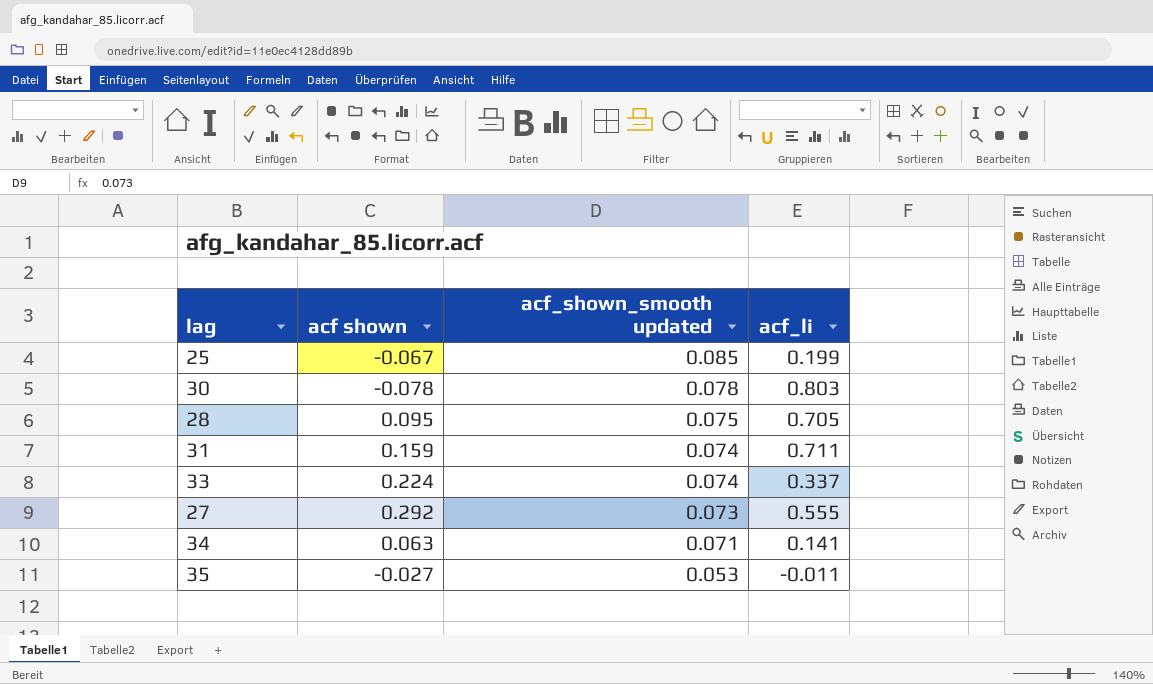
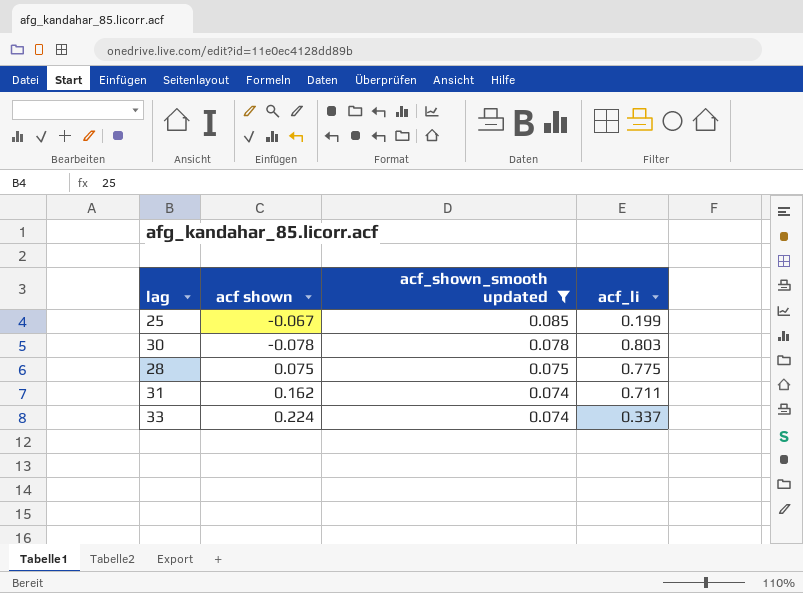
filter: none -> acf_shown_smooth updated >= 0.074
28 | acf shown: 0.095 -> 0.075
28 | acf_li: 0.705 -> 0.775
31 | acf shown: 0.159 -> 0.162

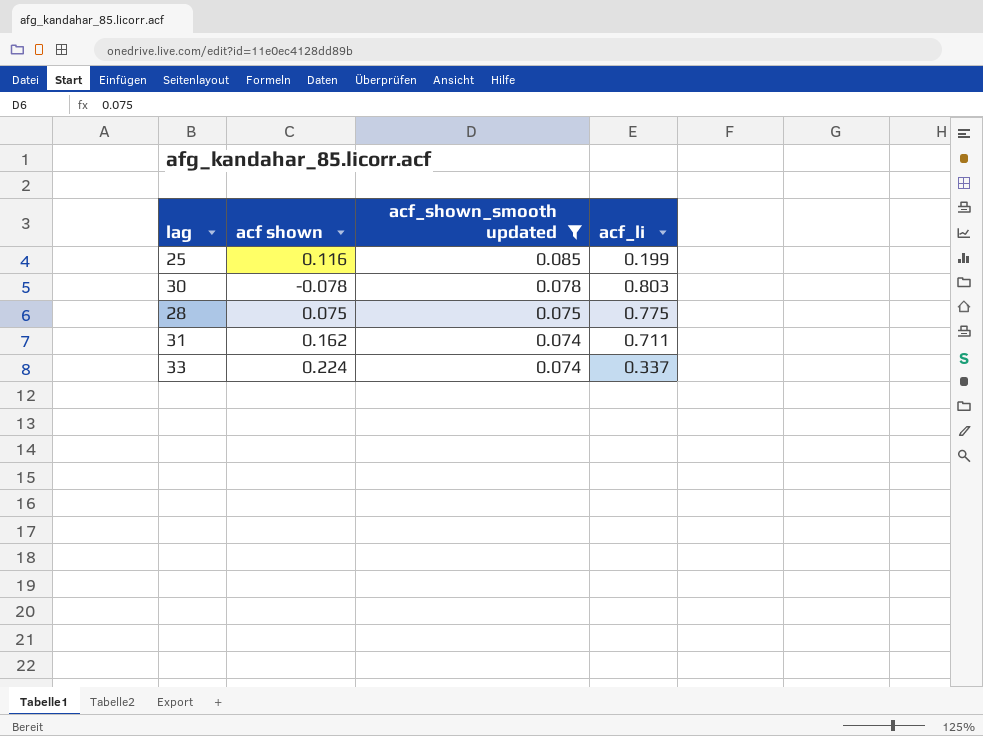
25 | acf shown: -0.067 -> 0.116

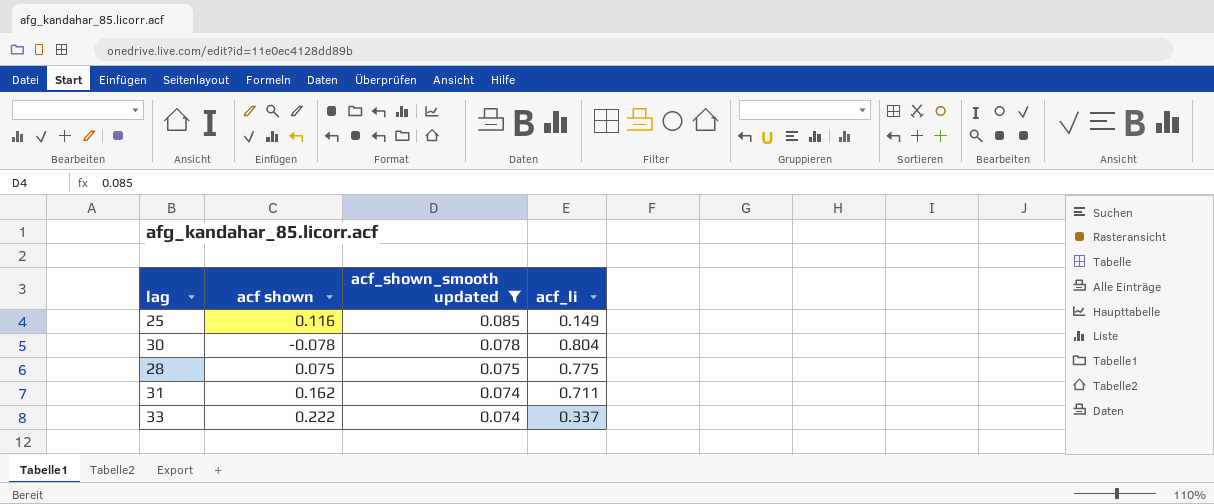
25 | acf_li: 0.199 -> 0.149
30 | acf_li: 0.803 -> 0.804
33 | acf shown: 0.224 -> 0.222

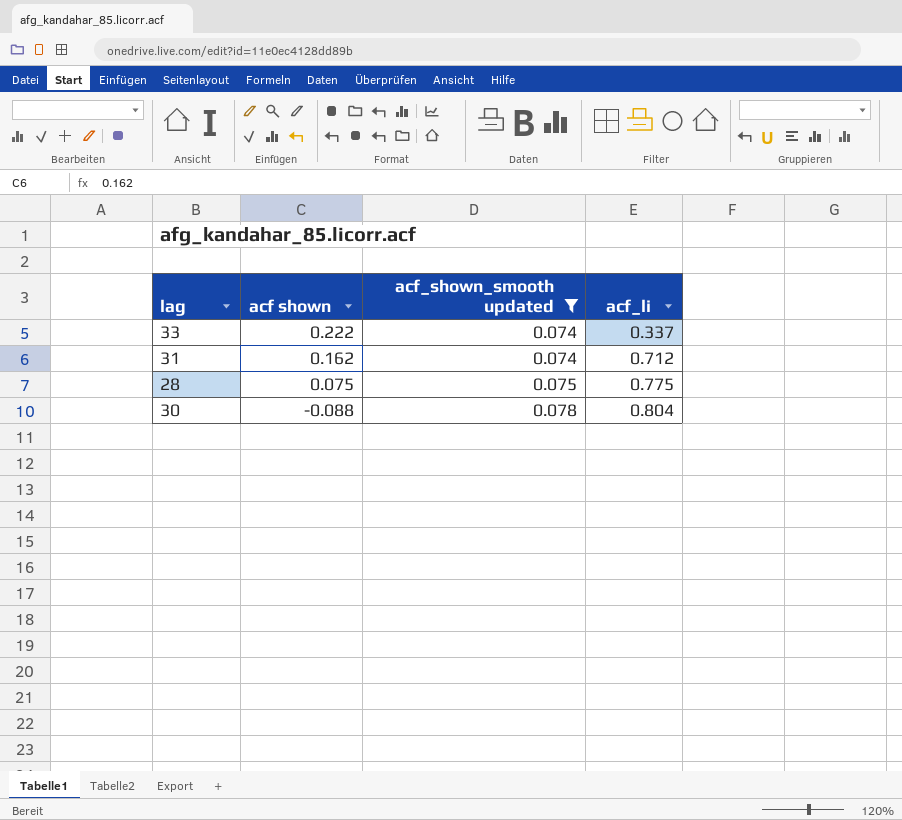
row order: acf_shown_smooth updated descending -> acf shown descending
row 25: 0.116 | 0.085 | 0.149 -> none
31 | acf_li: 0.711 -> 0.712
30 | acf shown: -0.078 -> -0.088

